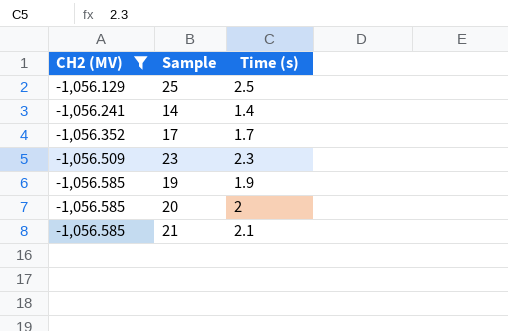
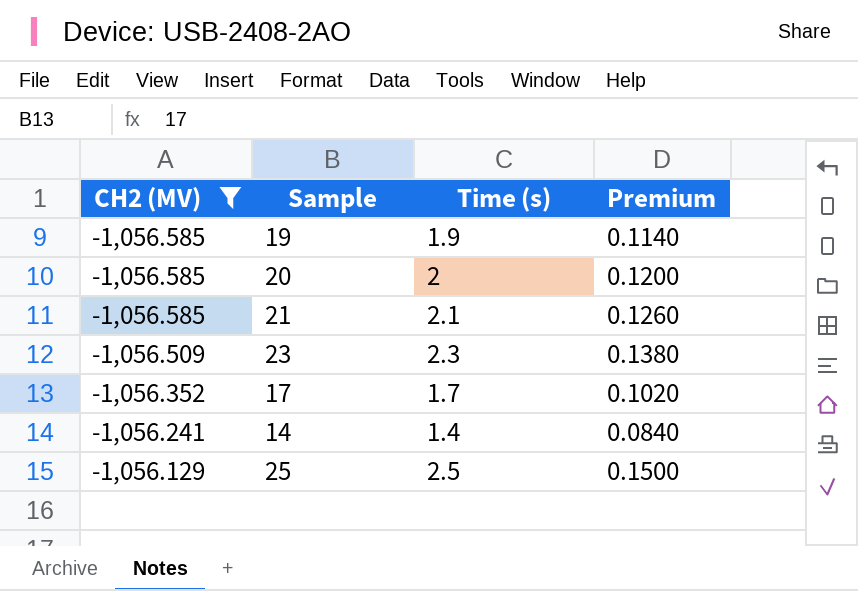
row order: CH2 (ΜV) descending -> CH2 (ΜV) ascending
column Premium | formula: none -> [Time (s)] * 0.06

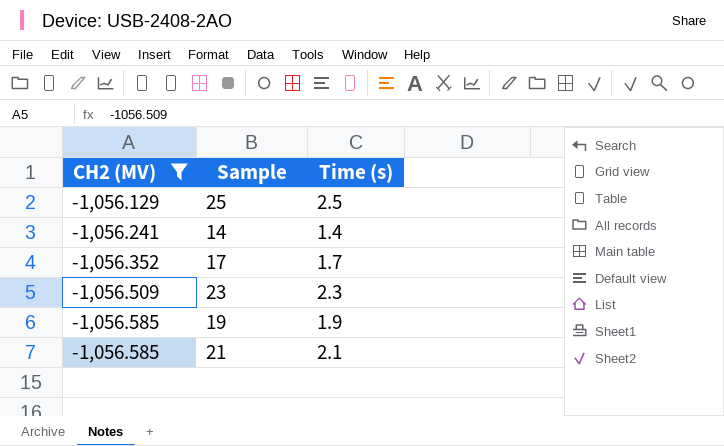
row order: CH2 (ΜV) ascending -> CH2 (ΜV) descending
column Premium | formula: [Time (s)] * 0.06 -> none
row 20: -1,056.585 | 2 | 0.1200 -> none

